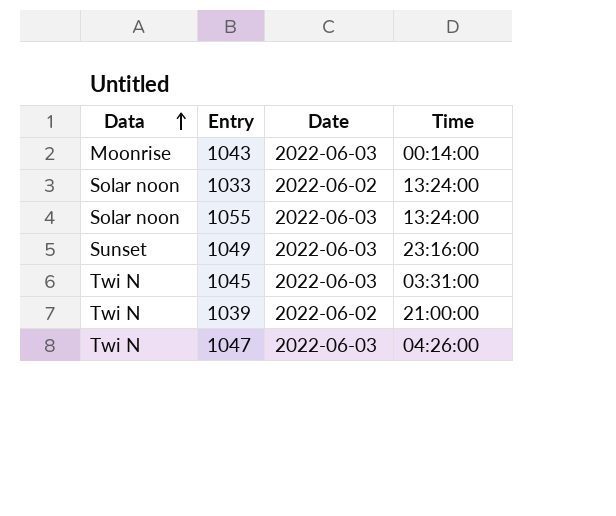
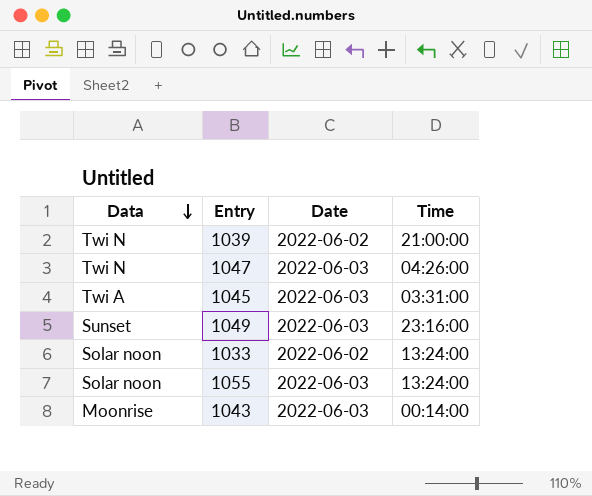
row order: Data ascending -> Data descending
1045 | Data: Twi N -> Twi A

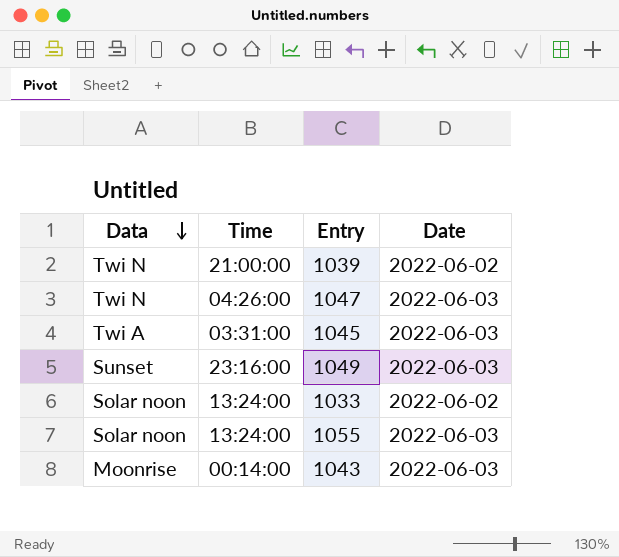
column Time | position: 4 -> 2

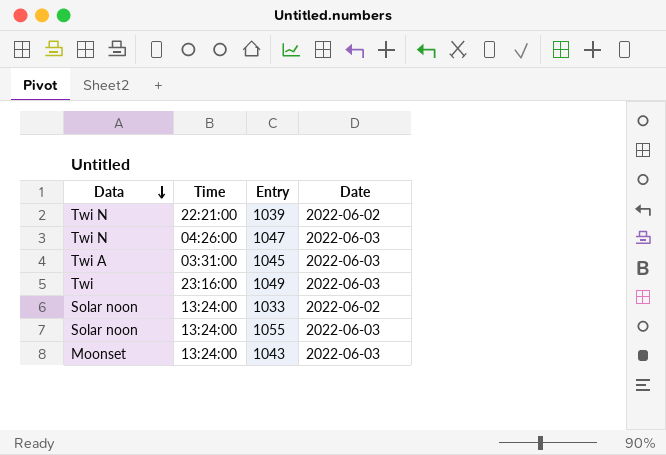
1039 | Time: 21:00:00 -> 22:21:00
1049 | Data: Sunset -> Twi
1043 | Data: Moonrise -> Moonset
1043 | Time: 00:14:00 -> 13:24:00

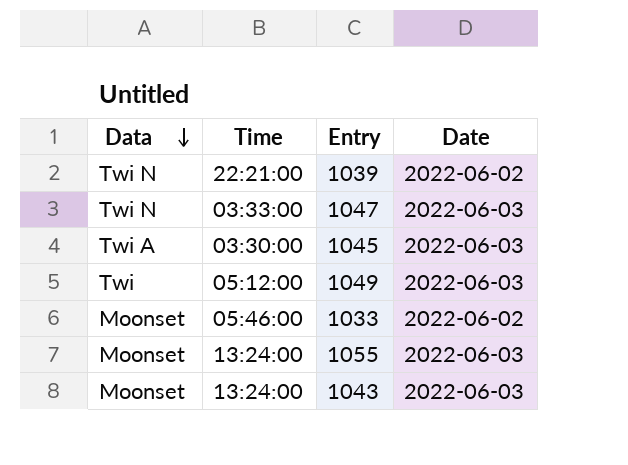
1047 | Time: 04:26:00 -> 03:33:00
1045 | Time: 03:31:00 -> 03:30:00
1049 | Time: 23:16:00 -> 05:12:00
1033 | Data: Solar noon -> Moonset
1033 | Time: 13:24:00 -> 05:46:00
1055 | Data: Solar noon -> Moonset

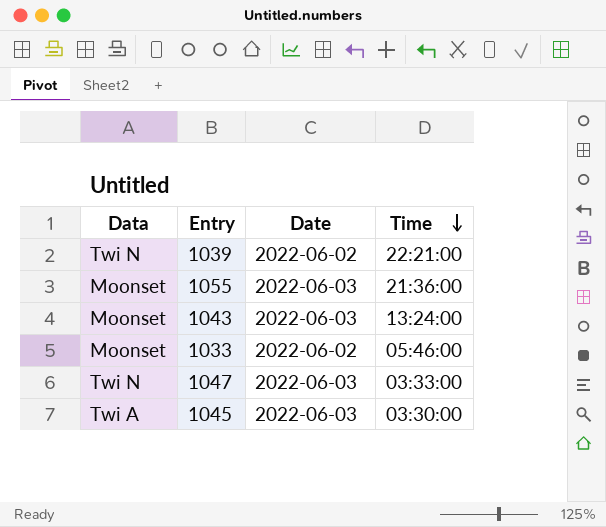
row order: Data descending -> Time descending
column Time | position: 2 -> 4
row 1049: Twi | 05:12:00 | 2022-06-03 -> none
1055 | Time: 13:24:00 -> 21:36:00

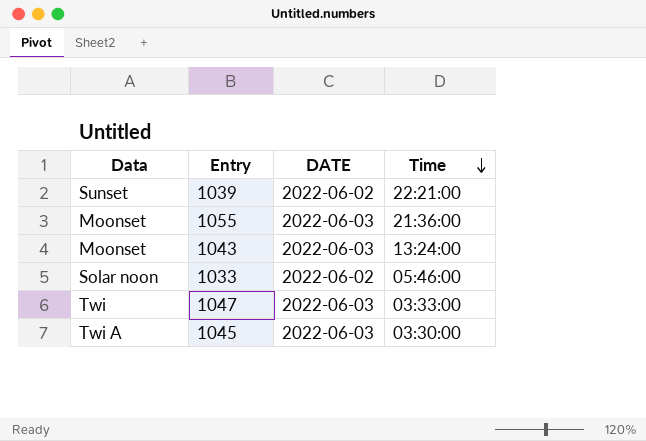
column name: Date -> DATE
1039 | Data: Twi N -> Sunset
1033 | Data: Moonset -> Solar noon
1047 | Data: Twi N -> Twi

